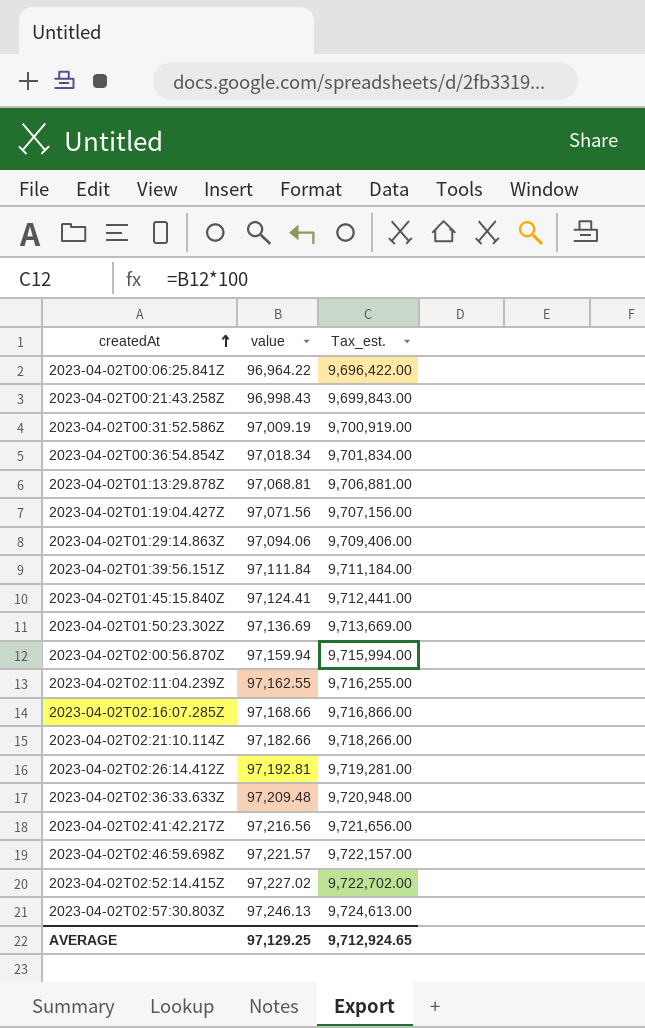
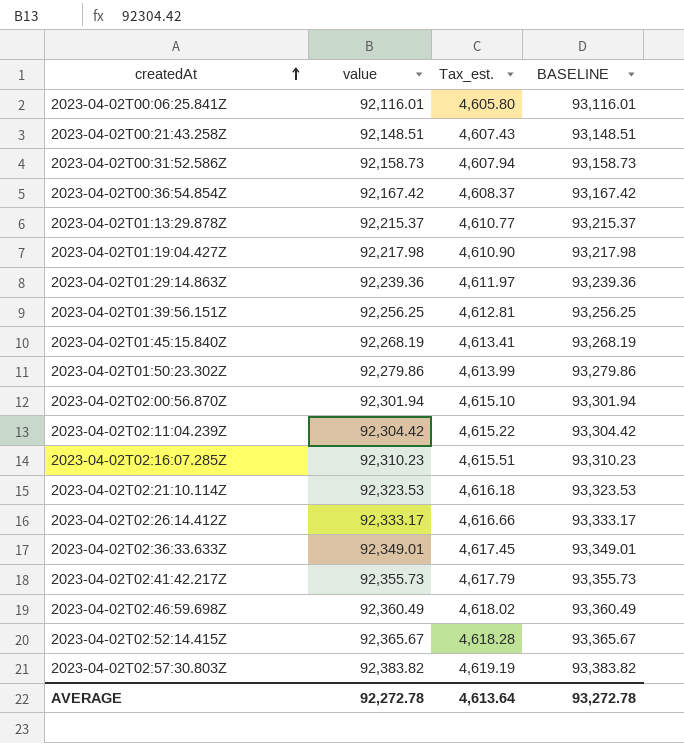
column Tax_est. | formula: [value] * 100 -> [value] * 0.05
column BASELINE | formula: none -> [value] + 1000
2023-04-02T00:06:25.841Z | value: 96,964.22 -> 92,116.01
2023-04-02T00:21:43.258Z | value: 96,998.43 -> 92,148.51
2023-04-02T00:31:52.586Z | value: 97,009.19 -> 92,158.73
2023-04-02T00:36:54.854Z | value: 97,018.34 -> 92,167.42
2023-04-02T01:13:29.878Z | value: 97,068.81 -> 92,215.37
2023-04-02T01:19:04.427Z | value: 97,071.56 -> 92,217.98
2023-04-02T01:29:14.863Z | value: 97,094.06 -> 92,239.36
2023-04-02T01:39:56.151Z | value: 97,111.84 -> 92,256.25
2023-04-02T01:45:15.840Z | value: 97,124.41 -> 92,268.19
2023-04-02T01:50:23.302Z | value: 97,136.69 -> 92,279.86
2023-04-02T02:00:56.870Z | value: 97,159.94 -> 92,301.94
2023-04-02T02:11:04.239Z | value: 97,162.55 -> 92,304.42
2023-04-02T02:16:07.285Z | value: 97,168.66 -> 92,310.23
2023-04-02T02:21:10.114Z | value: 97,182.66 -> 92,323.53
2023-04-02T02:26:14.412Z | value: 97,192.81 -> 92,333.17
2023-04-02T02:36:33.633Z | value: 97,209.48 -> 92,349.01
2023-04-02T02:41:42.217Z | value: 97,216.56 -> 92,355.73
2023-04-02T02:46:59.698Z | value: 97,221.57 -> 92,360.49
2023-04-02T02:52:14.415Z | value: 97,227.02 -> 92,365.67
2023-04-02T02:57:30.803Z | value: 97,246.13 -> 92,383.82
AVERAGE | value: 97,129.25 -> 92,272.78
AVERAGE | Tax_est.: 9,712,924.65 -> 4,613.64

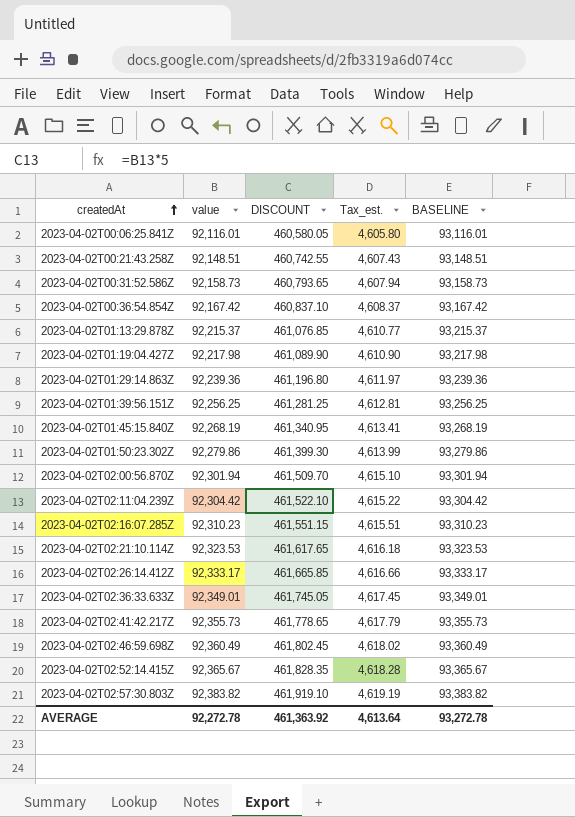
column DISCOUNT | formula: none -> [value] * 5

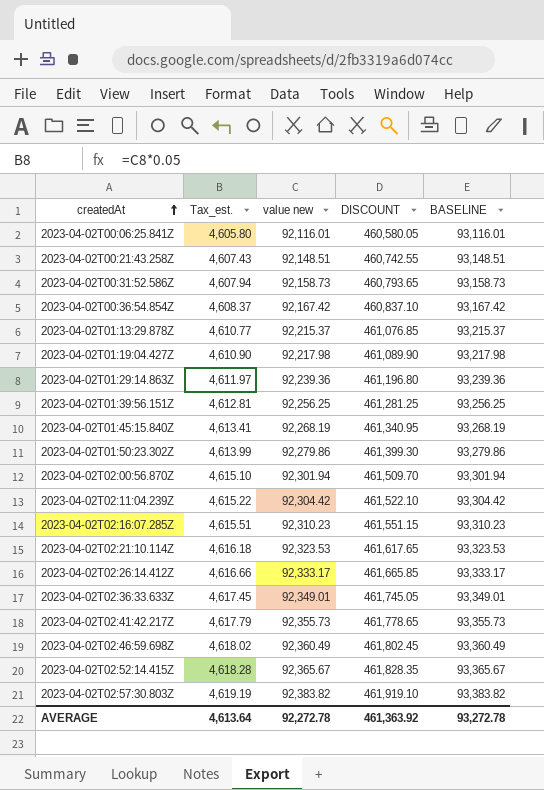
column Tax_est. | position: 4 -> 2
column name: value -> value new

